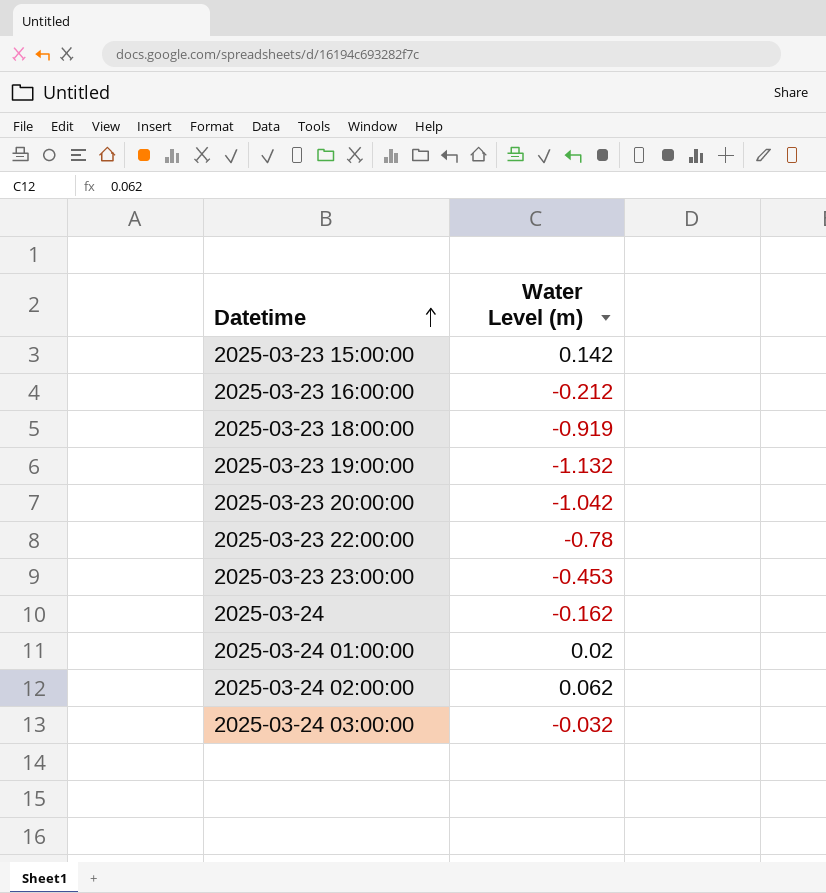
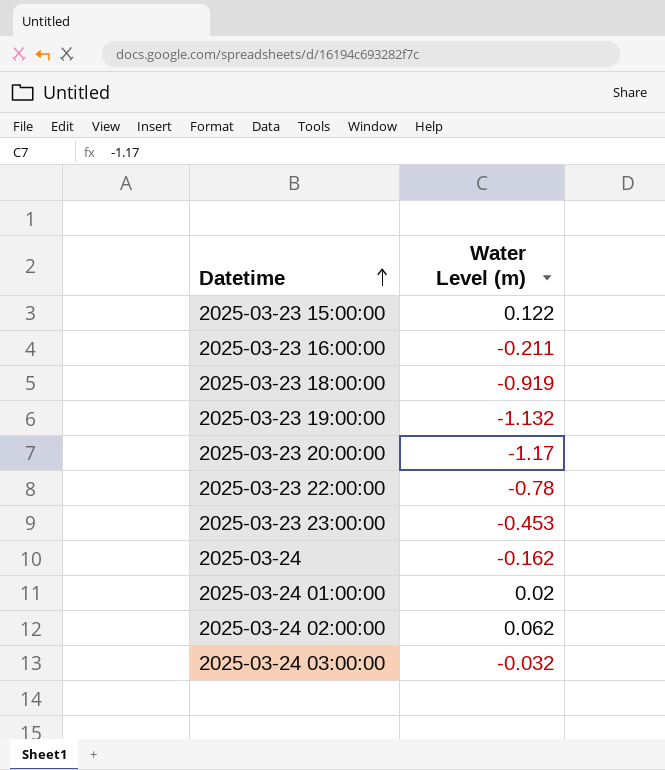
2025-03-23 15:00:00 | Water Level (m): 0.142 -> 0.122
2025-03-23 16:00:00 | Water Level (m): -0.212 -> -0.211
2025-03-23 20:00:00 | Water Level (m): -1.042 -> -1.17

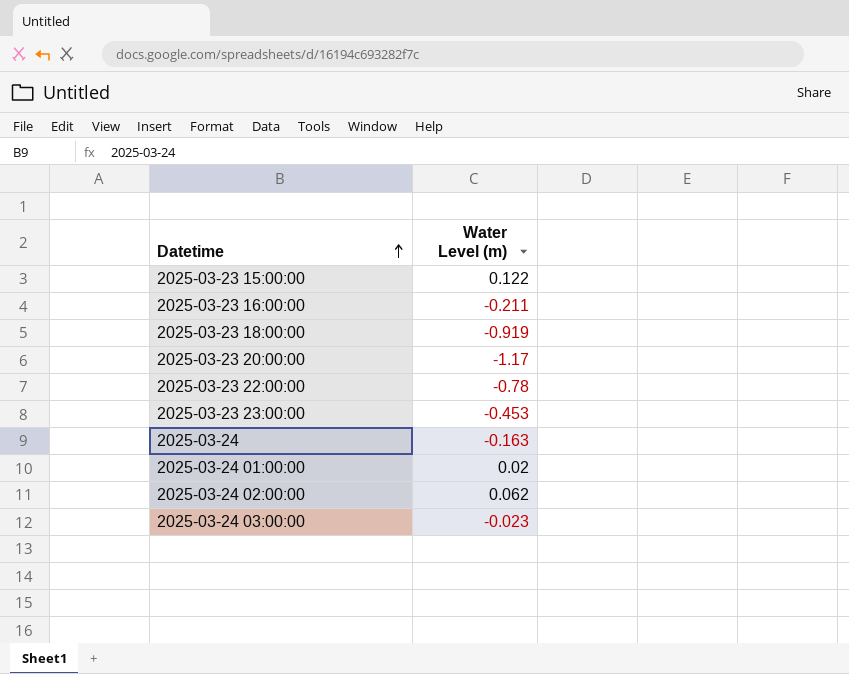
row 2025-03-23 19:00:00: -1.132 -> none
2025-03-24 | Water Level (m): -0.162 -> -0.163
2025-03-24 03:00:00 | Water Level (m): -0.032 -> -0.023

